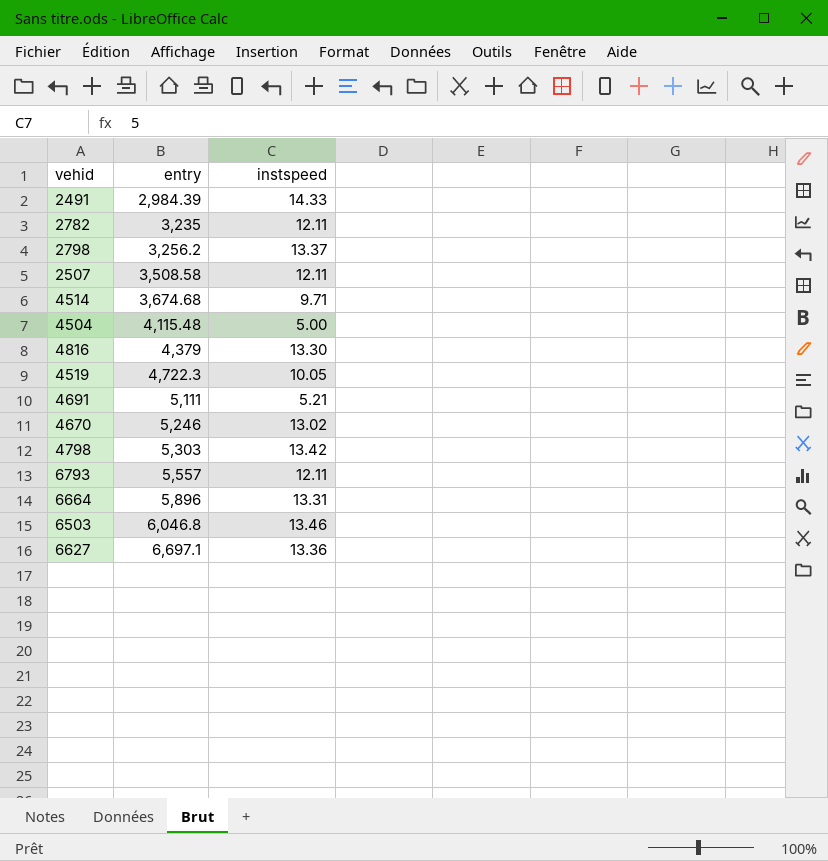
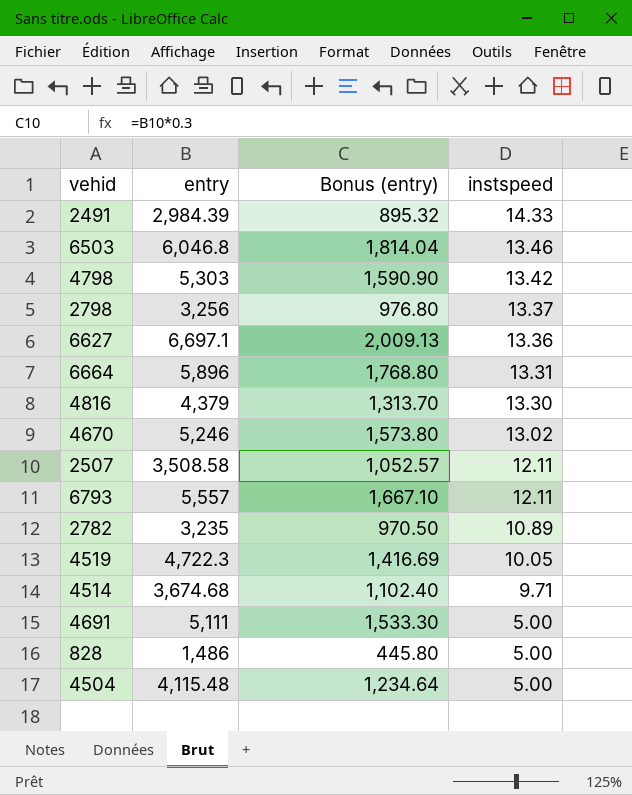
row order: entry ascending -> instspeed descending
column Bonus (entry) | formula: none -> [entry] * 0.3
2798 | entry: 3,256.2 -> 3,256
2782 | instspeed: 12.11 -> 10.89
4691 | instspeed: 5.21 -> 5.00
row 828: none -> 1,486 | 445.80 | 5.00

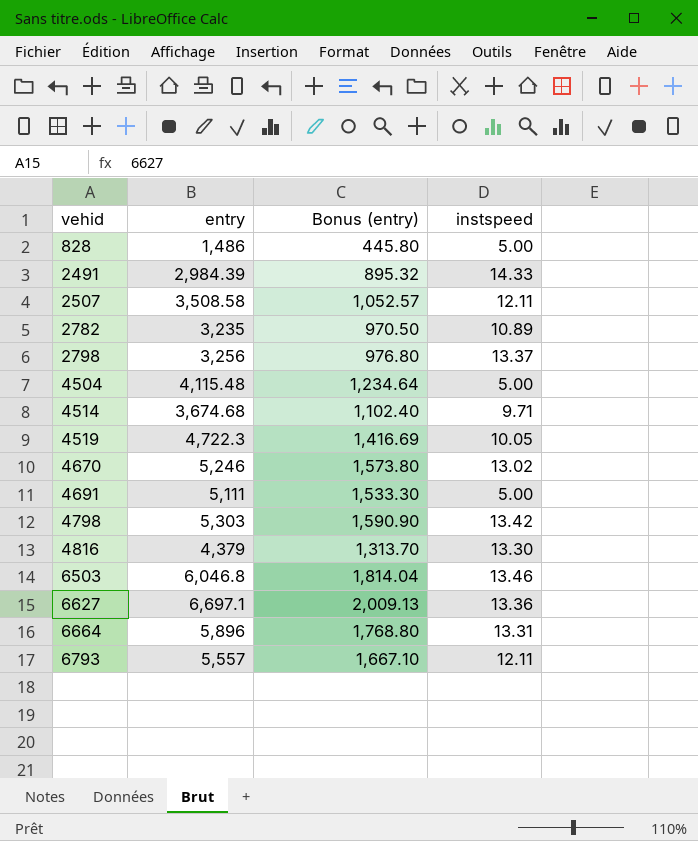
row order: instspeed descending -> vehid ascending

